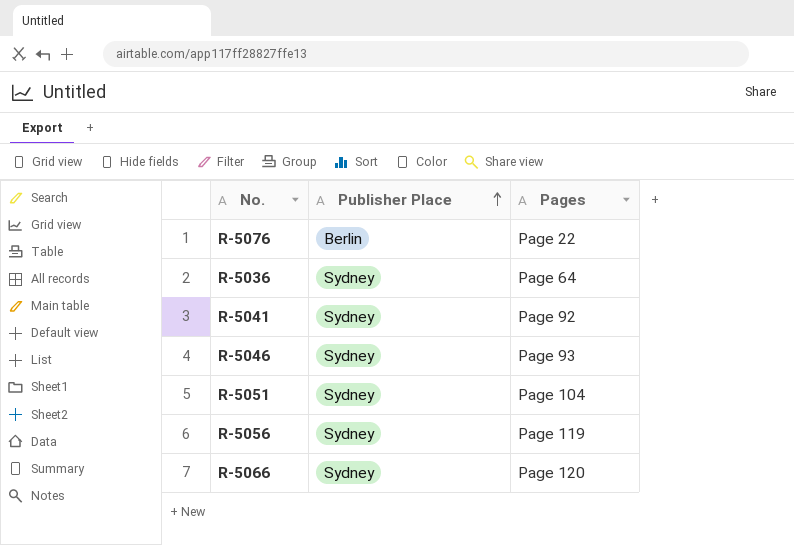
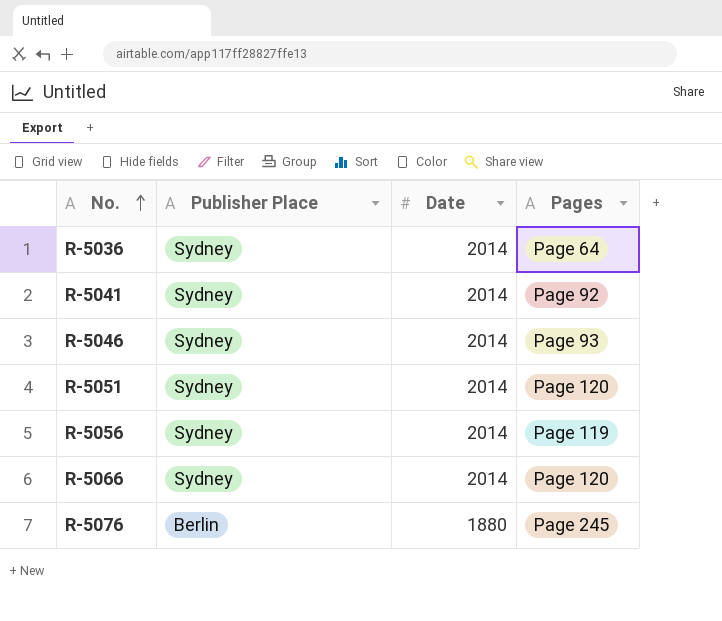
row order: Publisher Place ascending -> No. ascending
column Date | position: none -> 3
R-5051 | Pages: Page 104 -> Page 120
R-5076 | Pages: Page 22 -> Page 245

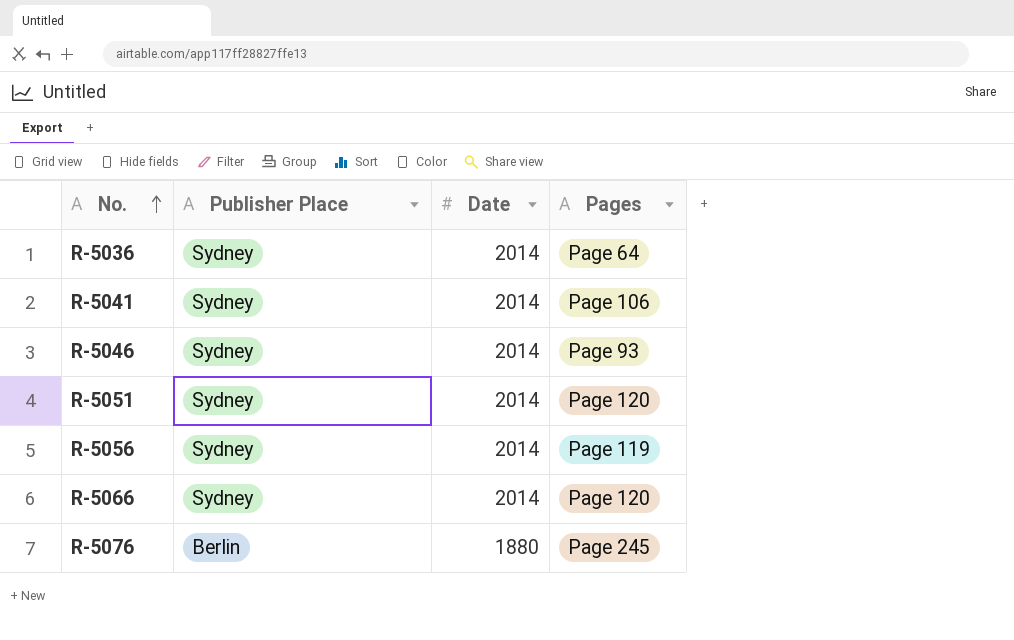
R-5041 | Pages: Page 92 -> Page 106

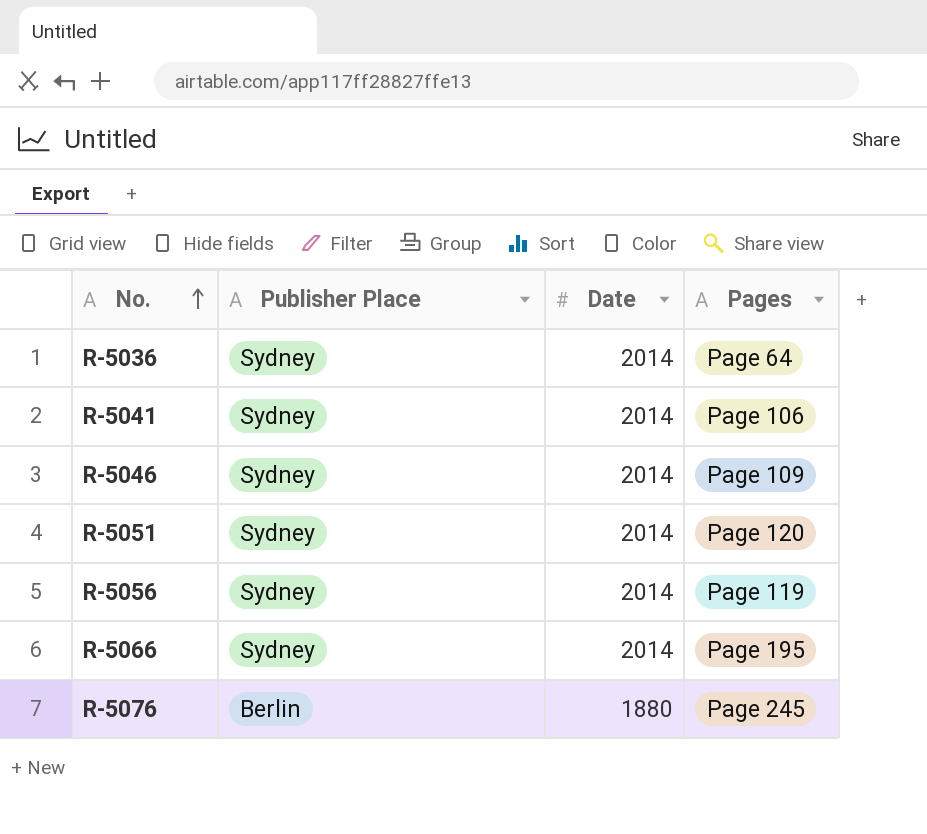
R-5046 | Pages: Page 93 -> Page 109
R-5066 | Pages: Page 120 -> Page 195

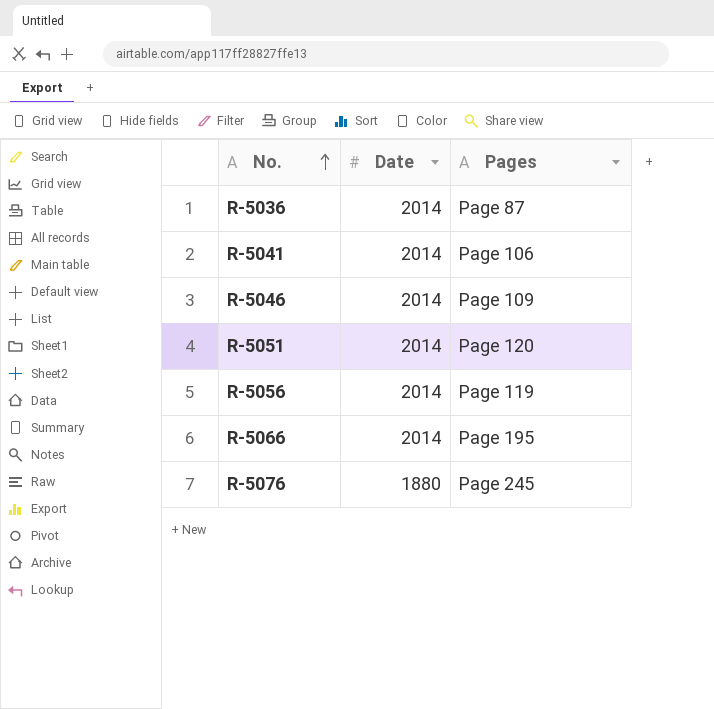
column Publisher Place | position: 2 -> none
R-5036 | Pages: Page 64 -> Page 87

